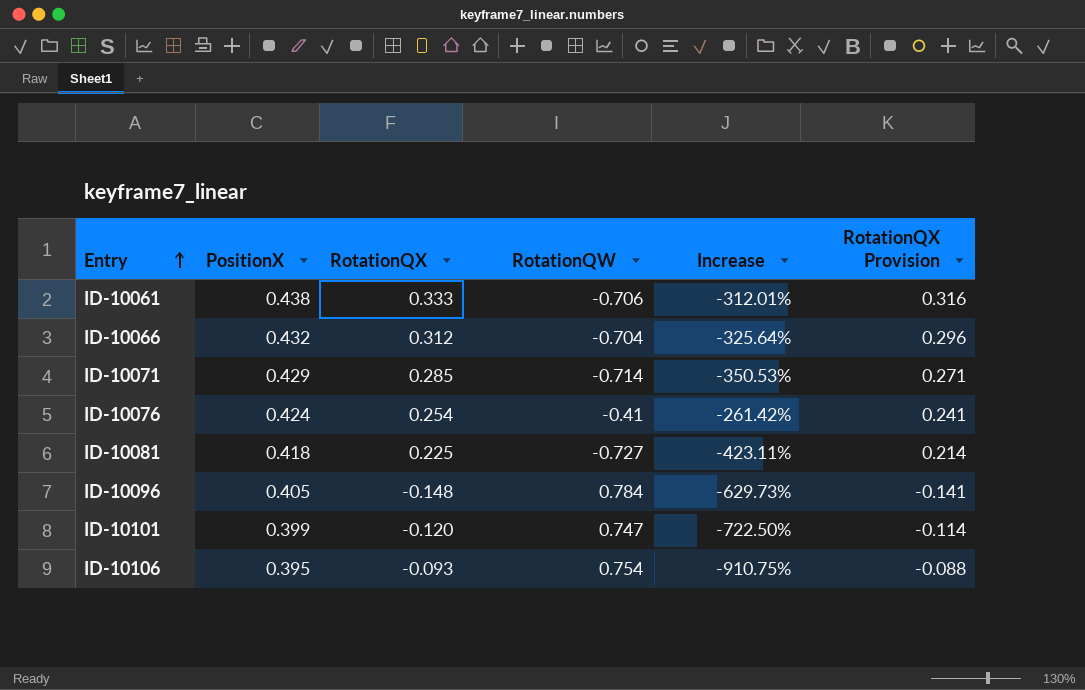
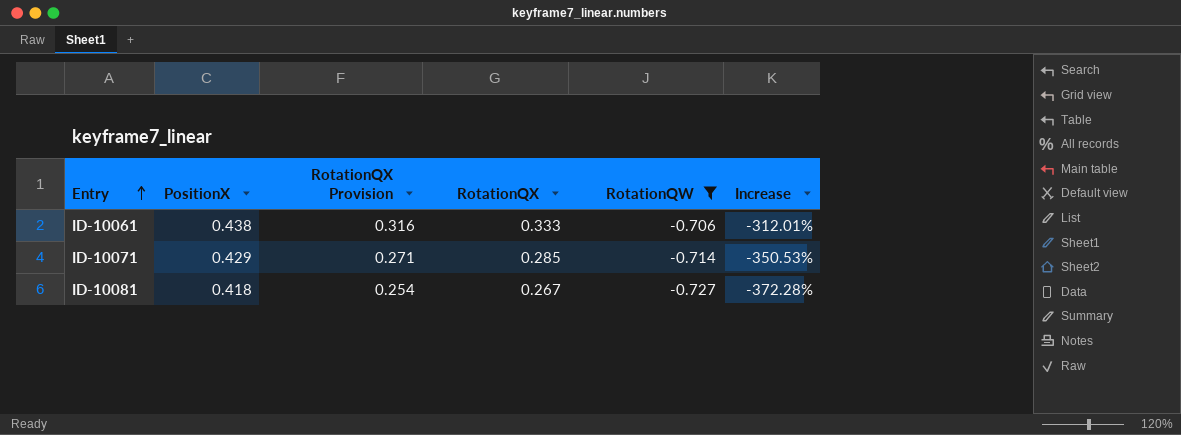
filter: none -> RotationQW <= -0.706
column RotationQX Provision | position: 6 -> 3
ID-10081 | RotationQX Provision: 0.214 -> 0.254
ID-10081 | RotationQX: 0.225 -> 0.267
ID-10081 | Increase: -423.11% -> -372.28%

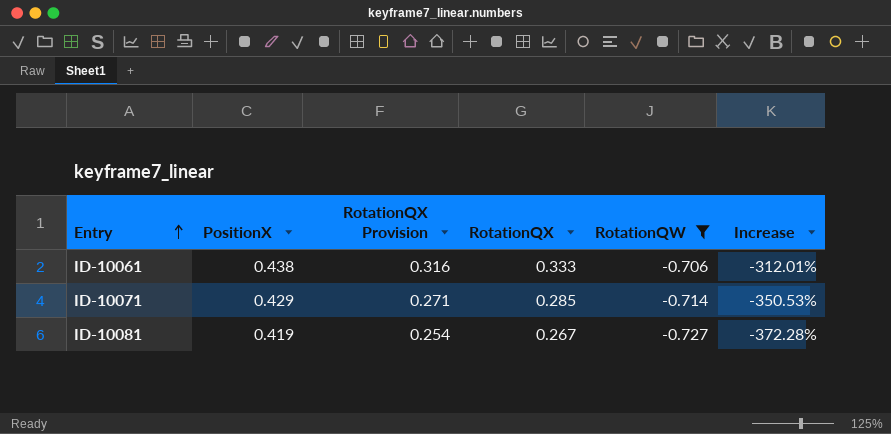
ID-10081 | PositionX: 0.418 -> 0.419

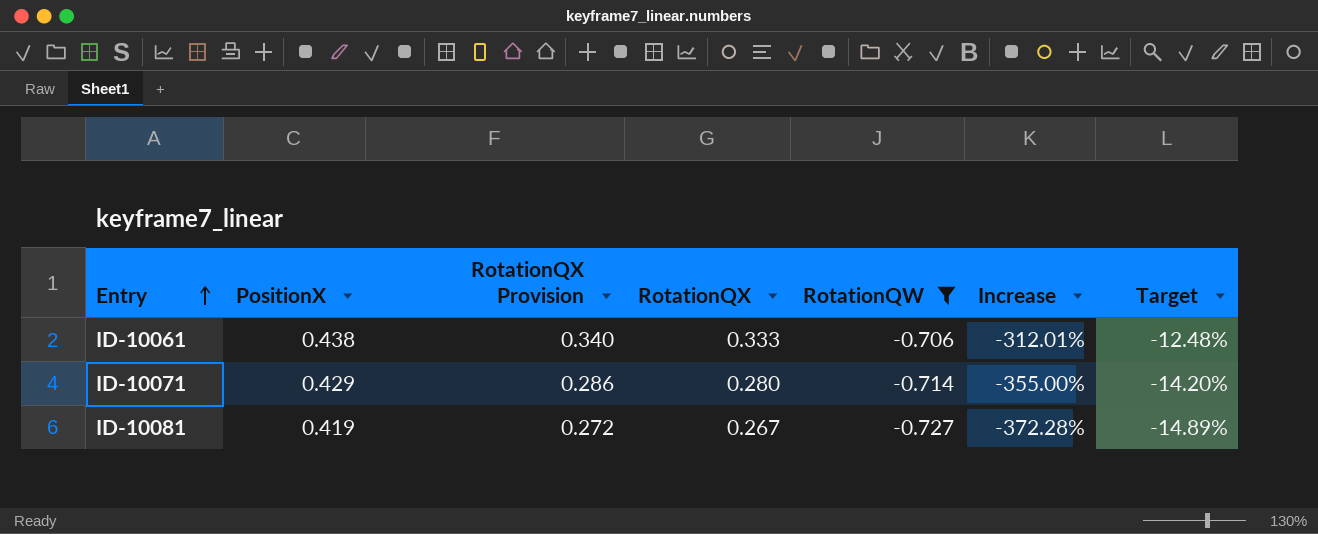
column RotationQX Provision | formula: [RotationQX] * 0.95 -> [RotationQX] * 1.02
column Target | formula: none -> [Increase] * 0.04
ID-10071 | RotationQX: 0.285 -> 0.280
ID-10071 | Increase: -350.53% -> -355.00%

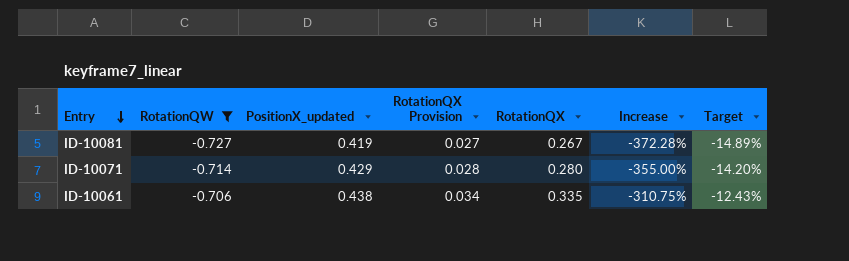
row order: Entry ascending -> Entry descending
column RotationQW | position: 5 -> 2
column name: PositionX -> PositionX_updated
column RotationQX Provision | formula: [RotationQX] * 1.02 -> [RotationQX] * 0.1
ID-10061 | RotationQX: 0.333 -> 0.335
ID-10061 | Increase: -312.01% -> -310.75%
ID-10061 | Target: -12.48% -> -12.43%

